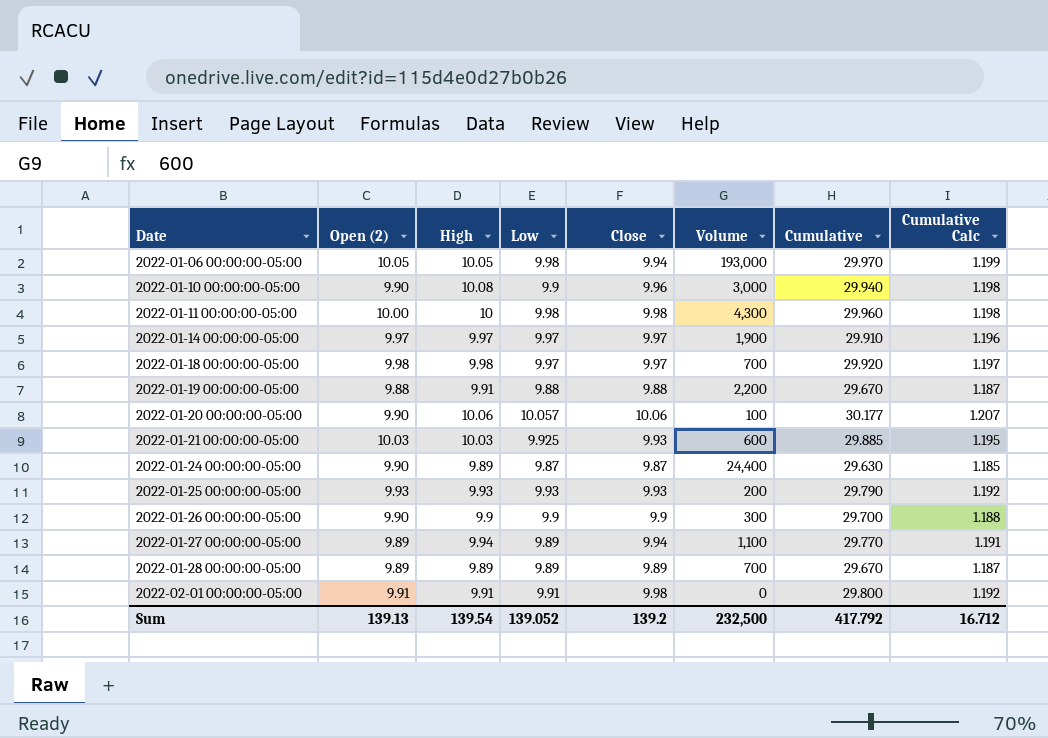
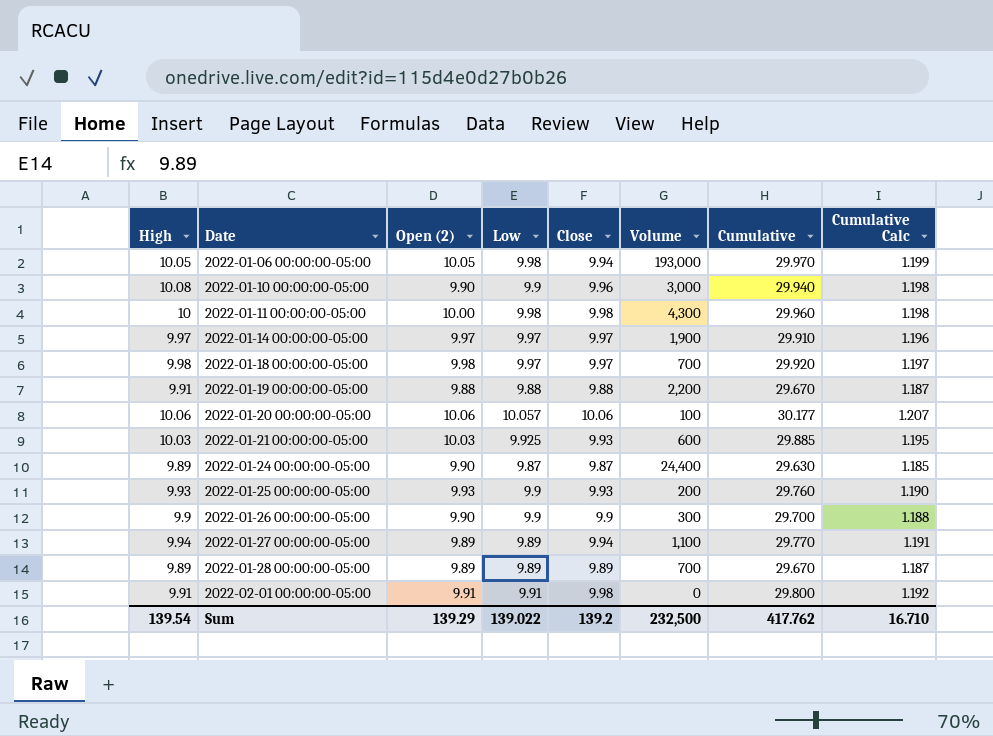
column High | position: 3 -> 1
2022-01-20 00:00:00-05:00 | Open (2): 9.90 -> 10.06
2022-01-25 00:00:00-05:00 | Low: 9.93 -> 9.9
2022-01-25 00:00:00-05:00 | Cumulative: 29.790 -> 29.760
2022-01-25 00:00:00-05:00 | Cumulative Calc: 1.192 -> 1.190
Sum | Open (2): 139.13 -> 139.29
Sum | Low: 139.052 -> 139.022
Sum | Cumulative: 417.792 -> 417.762
Sum | Cumulative Calc: 16.712 -> 16.710

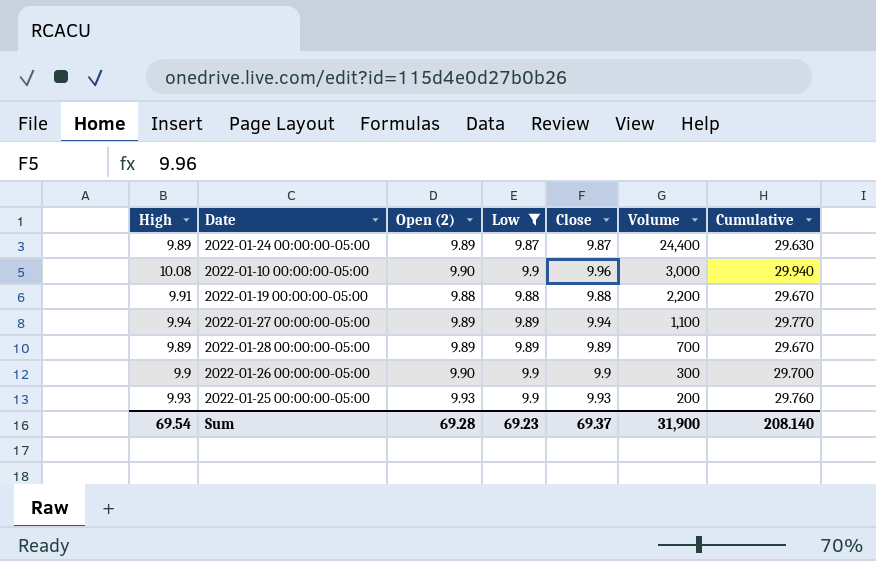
filter: none -> Low <= 9.9
row order: Date ascending -> Volume descending
column Cumulative Calc | formula: [Cumulative] * 0.04 -> none
2022-01-24 00:00:00-05:00 | Open (2): 9.90 -> 9.89
Sum | High: 139.54 -> 69.54
Sum | Open (2): 139.29 -> 69.28
Sum | Low: 139.022 -> 69.23
Sum | Close: 139.2 -> 69.37
Sum | Volume: 232,500 -> 31,900
Sum | Cumulative: 417.762 -> 208.140

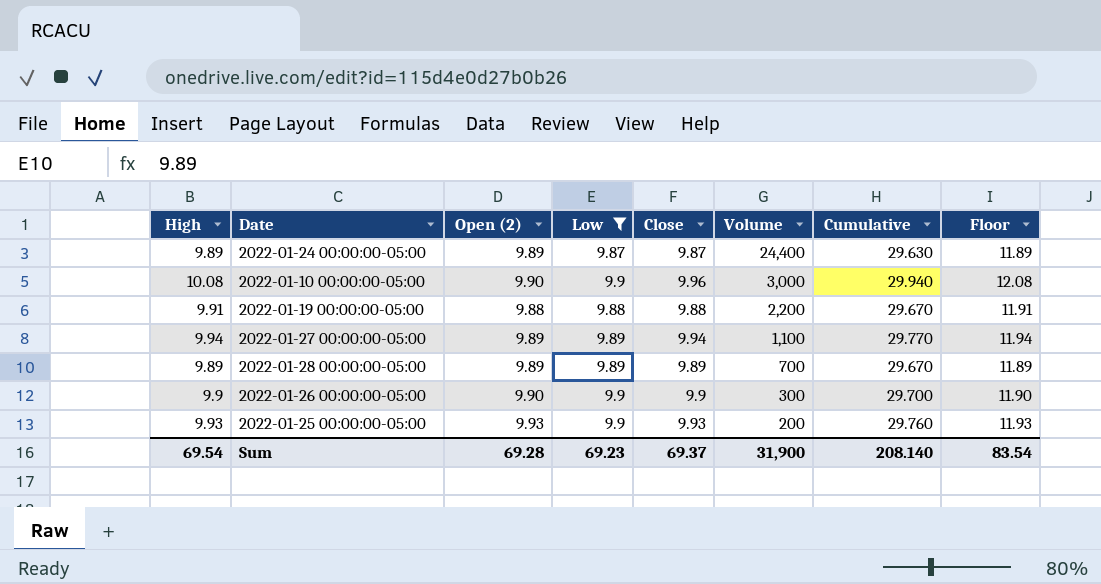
column Floor | formula: none -> [High] + 2

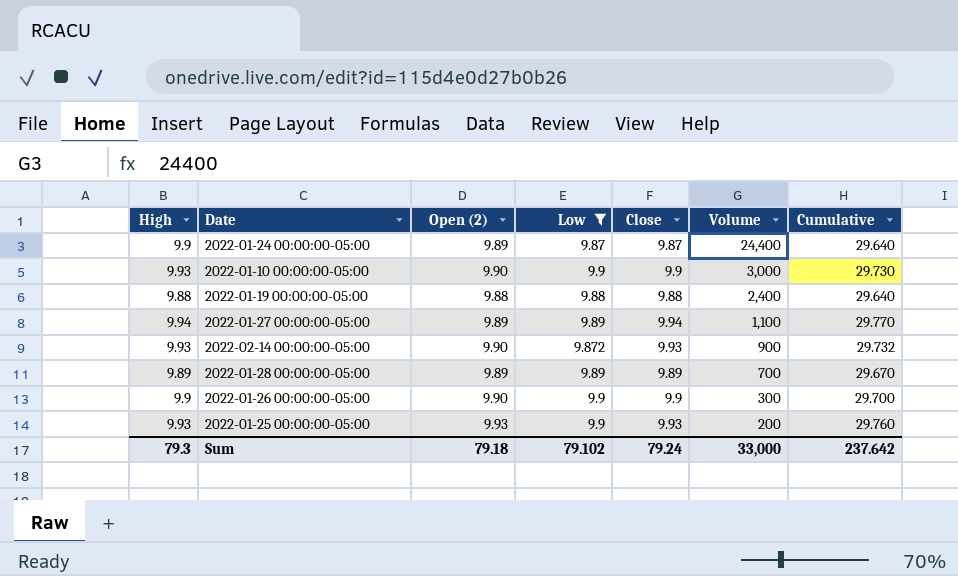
column Floor | formula: [High] + 2 -> none
2022-01-24 00:00:00-05:00 | High: 9.89 -> 9.9
2022-01-24 00:00:00-05:00 | Cumulative: 29.630 -> 29.640
2022-01-10 00:00:00-05:00 | High: 10.08 -> 9.93
2022-01-10 00:00:00-05:00 | Close: 9.96 -> 9.9
2022-01-10 00:00:00-05:00 | Cumulative: 29.940 -> 29.730
2022-01-19 00:00:00-05:00 | High: 9.91 -> 9.88
2022-01-19 00:00:00-05:00 | Volume: 2,200 -> 2,400
2022-01-19 00:00:00-05:00 | Cumulative: 29.670 -> 29.640
row 2022-02-14 00:00:00-05:00: none -> 9.93 | 9.90 | 9.872 | 9.93 | 900 | 29.732
Sum | High: 69.54 -> 79.3
Sum | Open (2): 69.28 -> 79.18
Sum | Low: 69.23 -> 79.102
Sum | Close: 69.37 -> 79.24
Sum | Volume: 31,900 -> 33,000
Sum | Cumulative: 208.140 -> 237.642

